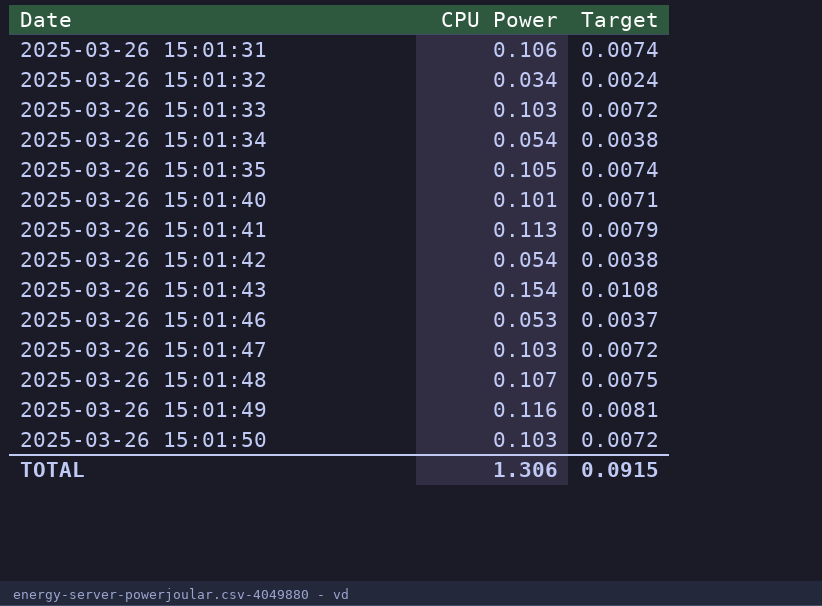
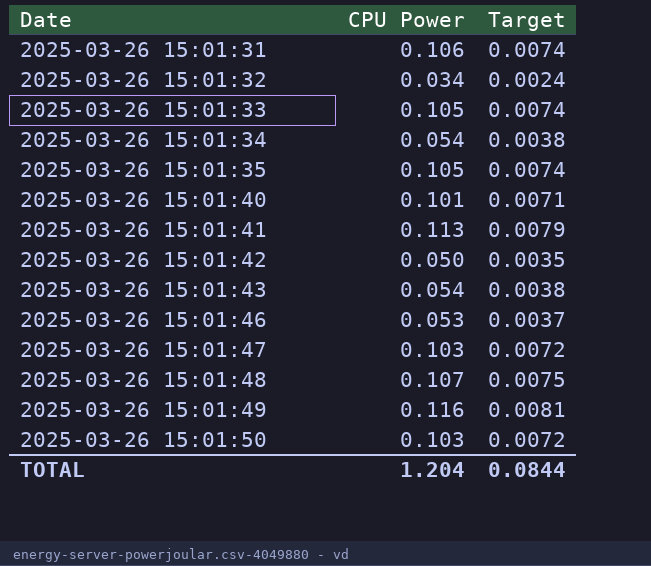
2025-03-26 15:01:33 | CPU Power: 0.103 -> 0.105
2025-03-26 15:01:33 | Target: 0.0072 -> 0.0074
2025-03-26 15:01:42 | CPU Power: 0.054 -> 0.050
2025-03-26 15:01:42 | Target: 0.0038 -> 0.0035
2025-03-26 15:01:43 | CPU Power: 0.154 -> 0.054
2025-03-26 15:01:43 | Target: 0.0108 -> 0.0038
TOTAL | CPU Power: 1.306 -> 1.204
TOTAL | Target: 0.0915 -> 0.0844

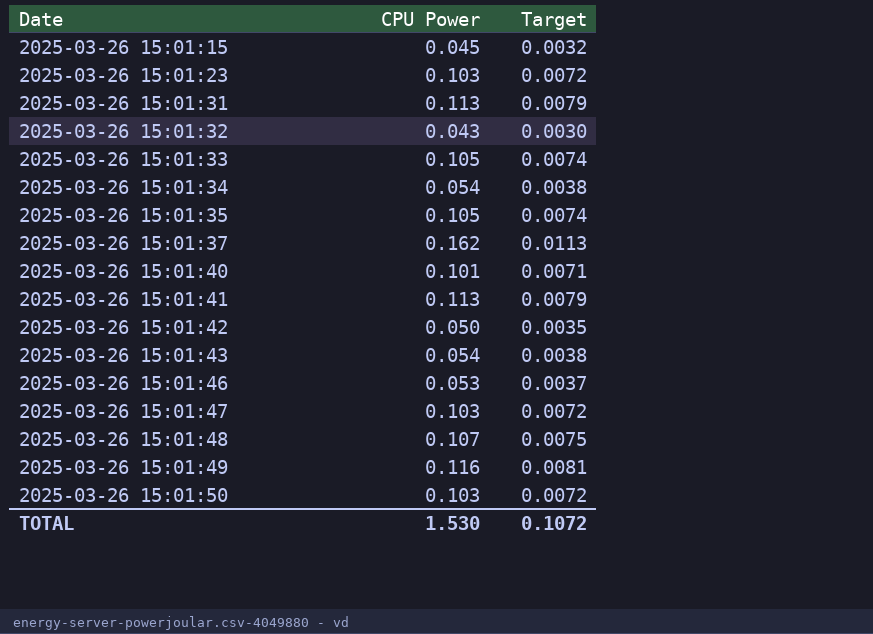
row 2025-03-26 15:01:15: none -> 0.045 | 0.0032
row 2025-03-26 15:01:23: none -> 0.103 | 0.0072
2025-03-26 15:01:31 | CPU Power: 0.106 -> 0.113
2025-03-26 15:01:31 | Target: 0.0074 -> 0.0079
2025-03-26 15:01:32 | CPU Power: 0.034 -> 0.043
2025-03-26 15:01:32 | Target: 0.0024 -> 0.0030
row 2025-03-26 15:01:37: none -> 0.162 | 0.0113
TOTAL | CPU Power: 1.204 -> 1.530
TOTAL | Target: 0.0844 -> 0.1072

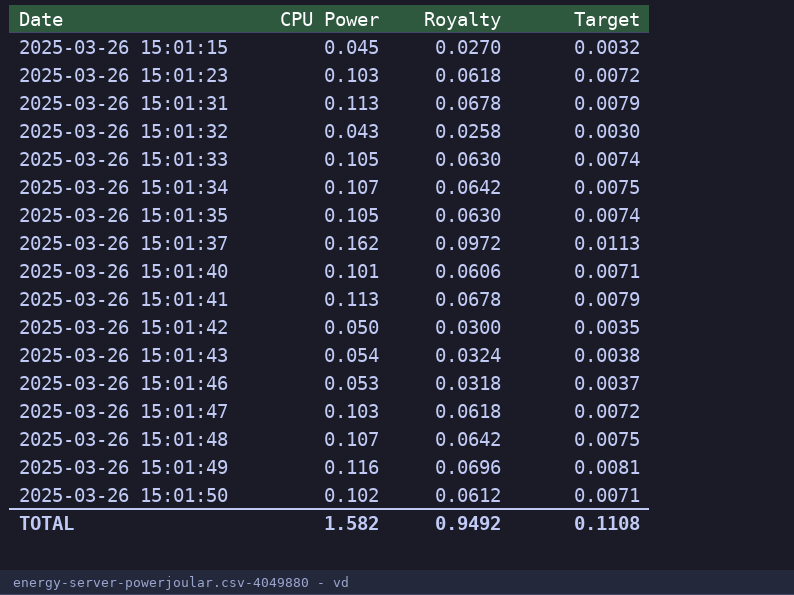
column Royalty | formula: none -> [CPU Power] * 0.6
2025-03-26 15:01:34 | CPU Power: 0.054 -> 0.107
2025-03-26 15:01:34 | Target: 0.0038 -> 0.0075
2025-03-26 15:01:50 | CPU Power: 0.103 -> 0.102
2025-03-26 15:01:50 | Target: 0.0072 -> 0.0071
TOTAL | CPU Power: 1.530 -> 1.582
TOTAL | Target: 0.1072 -> 0.1108

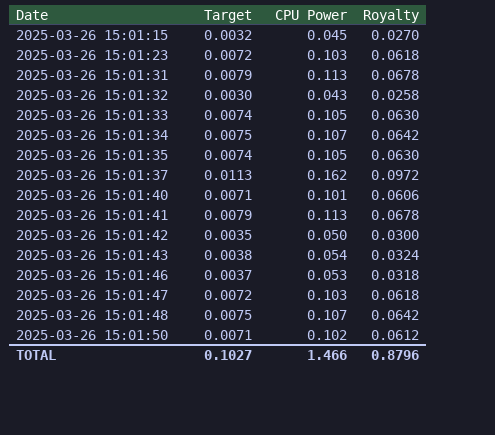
column Target | position: 4 -> 2
row 2025-03-26 15:01:49: 0.116 | 0.0696 | 0.0081 -> none
TOTAL | Target: 0.1108 -> 0.1027
TOTAL | CPU Power: 1.582 -> 1.466
TOTAL | Royalty: 0.9492 -> 0.8796

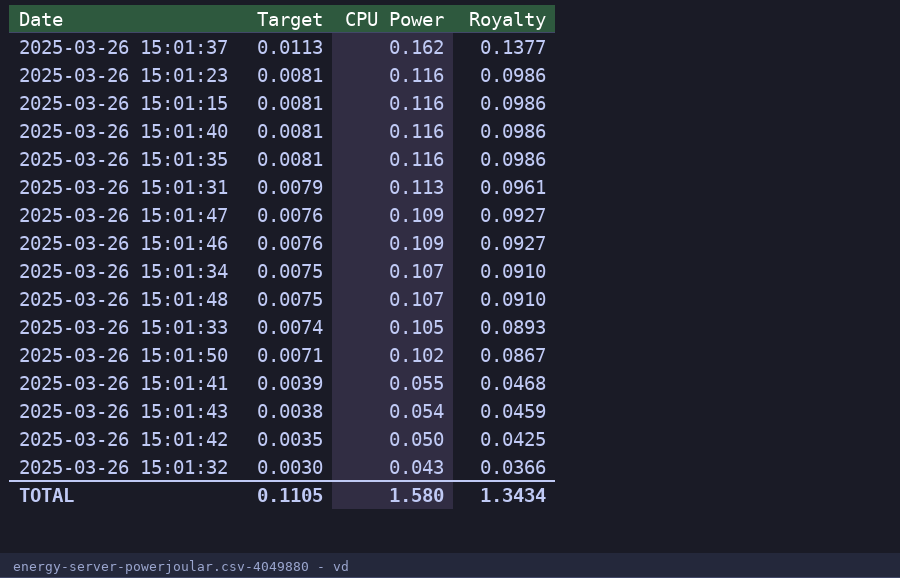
row order: Date ascending -> Target descending
column Royalty | formula: [CPU Power] * 0.6 -> [CPU Power] * 0.85
2025-03-26 15:01:23 | Target: 0.0072 -> 0.0081
2025-03-26 15:01:23 | CPU Power: 0.103 -> 0.116
2025-03-26 15:01:15 | Target: 0.0032 -> 0.0081
2025-03-26 15:01:15 | CPU Power: 0.045 -> 0.116
2025-03-26 15:01:40 | Target: 0.0071 -> 0.0081
2025-03-26 15:01:40 | CPU Power: 0.101 -> 0.116
2025-03-26 15:01:35 | Target: 0.0074 -> 0.0081
2025-03-26 15:01:35 | CPU Power: 0.105 -> 0.116
2025-03-26 15:01:47 | Target: 0.0072 -> 0.0076
2025-03-26 15:01:47 | CPU Power: 0.103 -> 0.109
2025-03-26 15:01:46 | Target: 0.0037 -> 0.0076
2025-03-26 15:01:46 | CPU Power: 0.053 -> 0.109
2025-03-26 15:01:41 | Target: 0.0079 -> 0.0039
2025-03-26 15:01:41 | CPU Power: 0.113 -> 0.055
TOTAL | Target: 0.1027 -> 0.1105
TOTAL | CPU Power: 1.466 -> 1.580
TOTAL | Royalty: 0.8796 -> 1.3434

